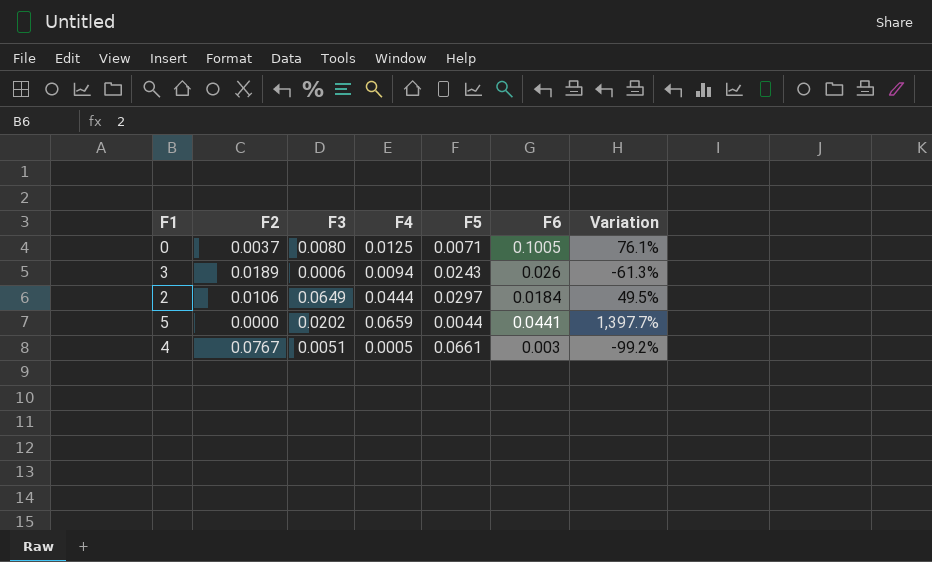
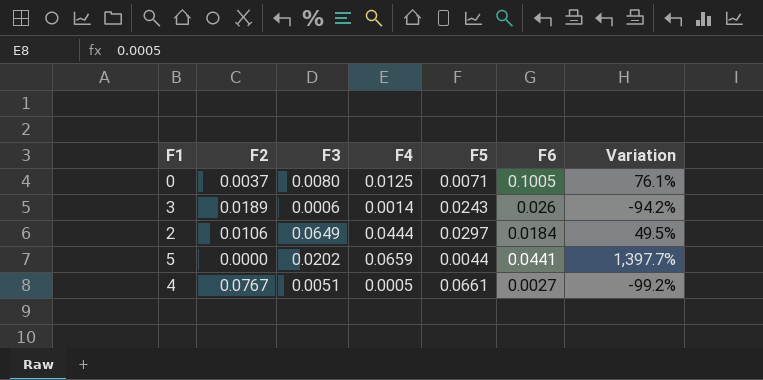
3 | F4: 0.0094 -> 0.0014
3 | Variation: -61.3% -> -94.2%
4 | F6: 0.003 -> 0.0027

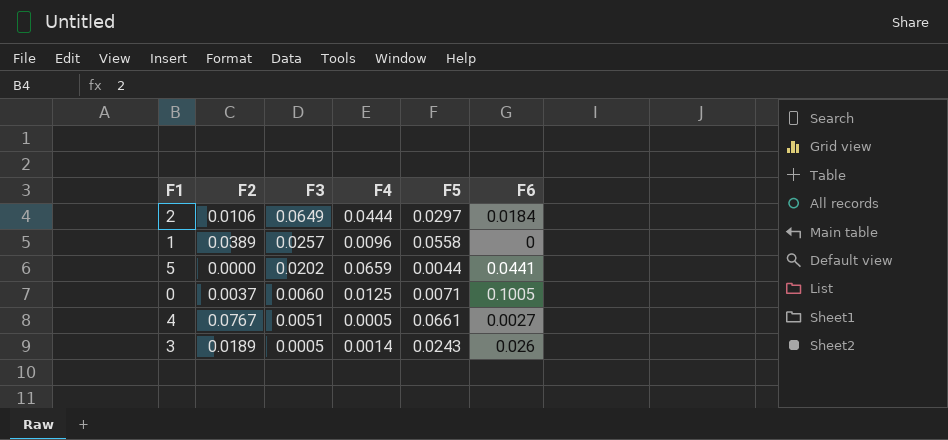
row order: none -> F3 descending
column Variation | formula: ([F4] - [F5]) / [F5] -> none
row 1: none -> 0.0389 | 0.0257 | 0.0096 | 0.0558 | 0
0 | F3: 0.0080 -> 0.0060
3 | F3: 0.0006 -> 0.0005

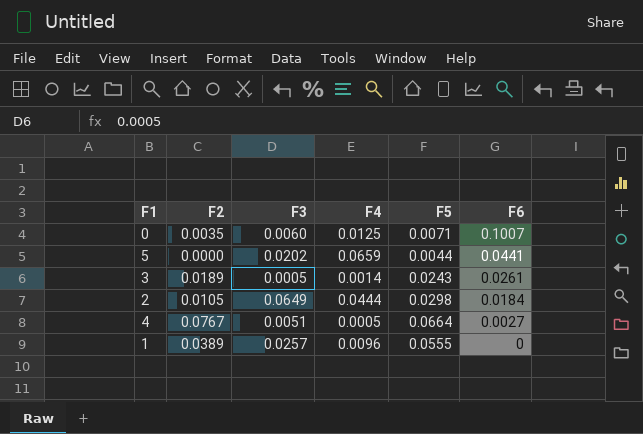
row order: F3 descending -> F6 descending
0 | F2: 0.0037 -> 0.0035
0 | F6: 0.1005 -> 0.1007
3 | F6: 0.026 -> 0.0261
2 | F2: 0.0106 -> 0.0105
2 | F5: 0.0297 -> 0.0298
4 | F5: 0.0661 -> 0.0664
1 | F5: 0.0558 -> 0.0555

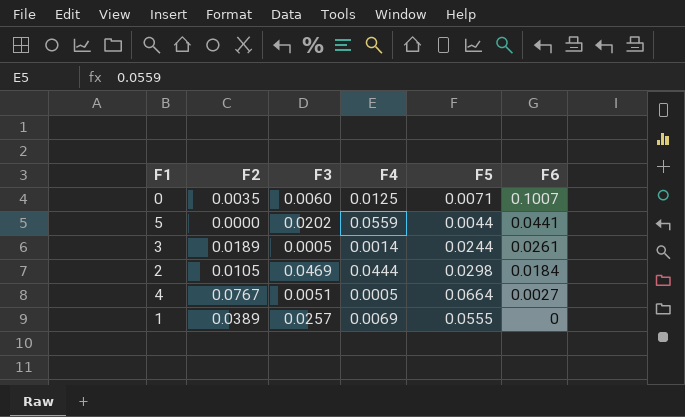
5 | F4: 0.0659 -> 0.0559
3 | F5: 0.0243 -> 0.0244
2 | F3: 0.0649 -> 0.0469
1 | F4: 0.0096 -> 0.0069

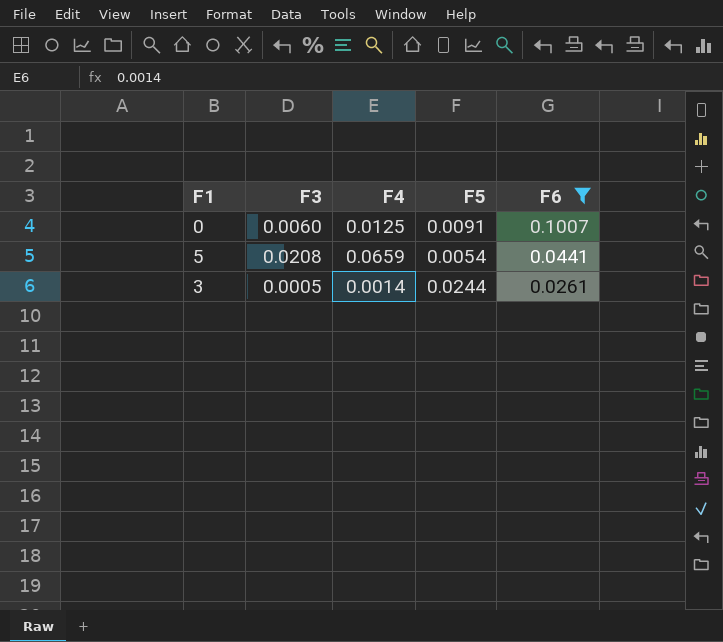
filter: none -> F6 >= 0.0261
column F2 | position: 2 -> none
0 | F5: 0.0071 -> 0.0091
5 | F3: 0.0202 -> 0.0208
5 | F4: 0.0559 -> 0.0659
5 | F5: 0.0044 -> 0.0054

